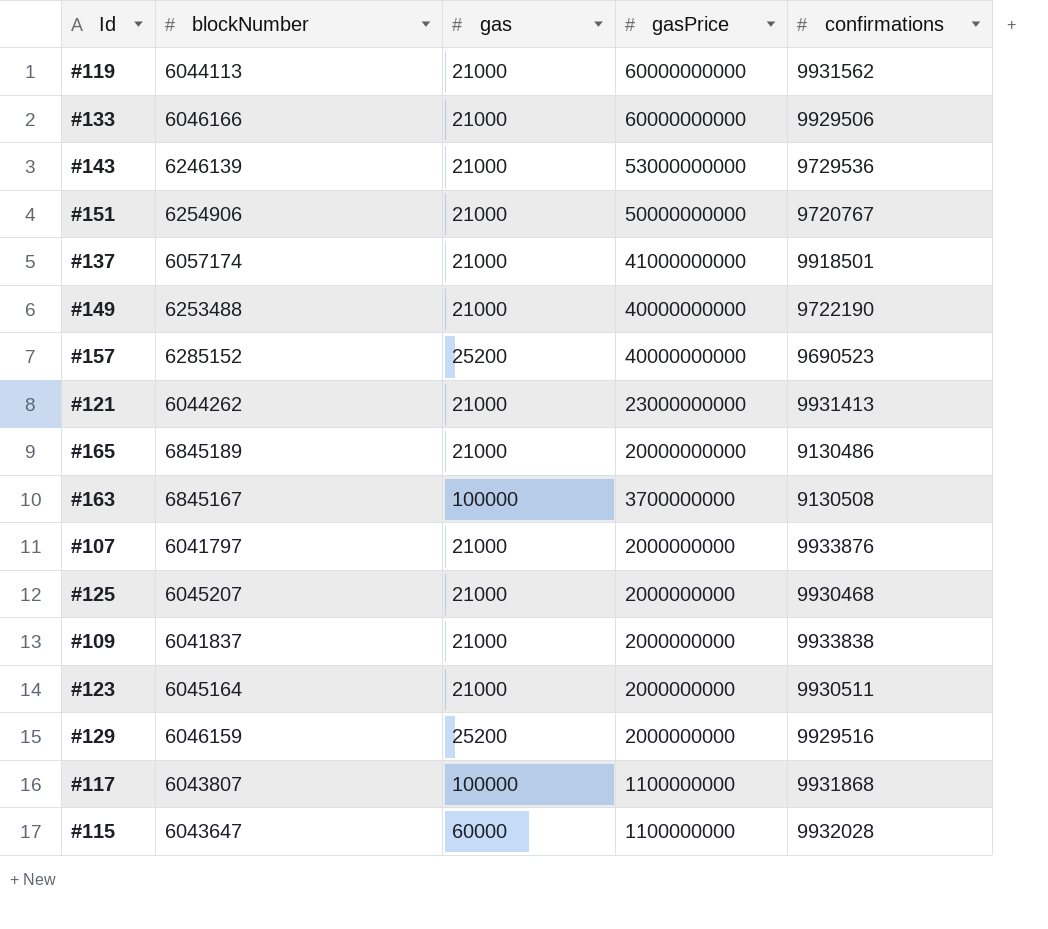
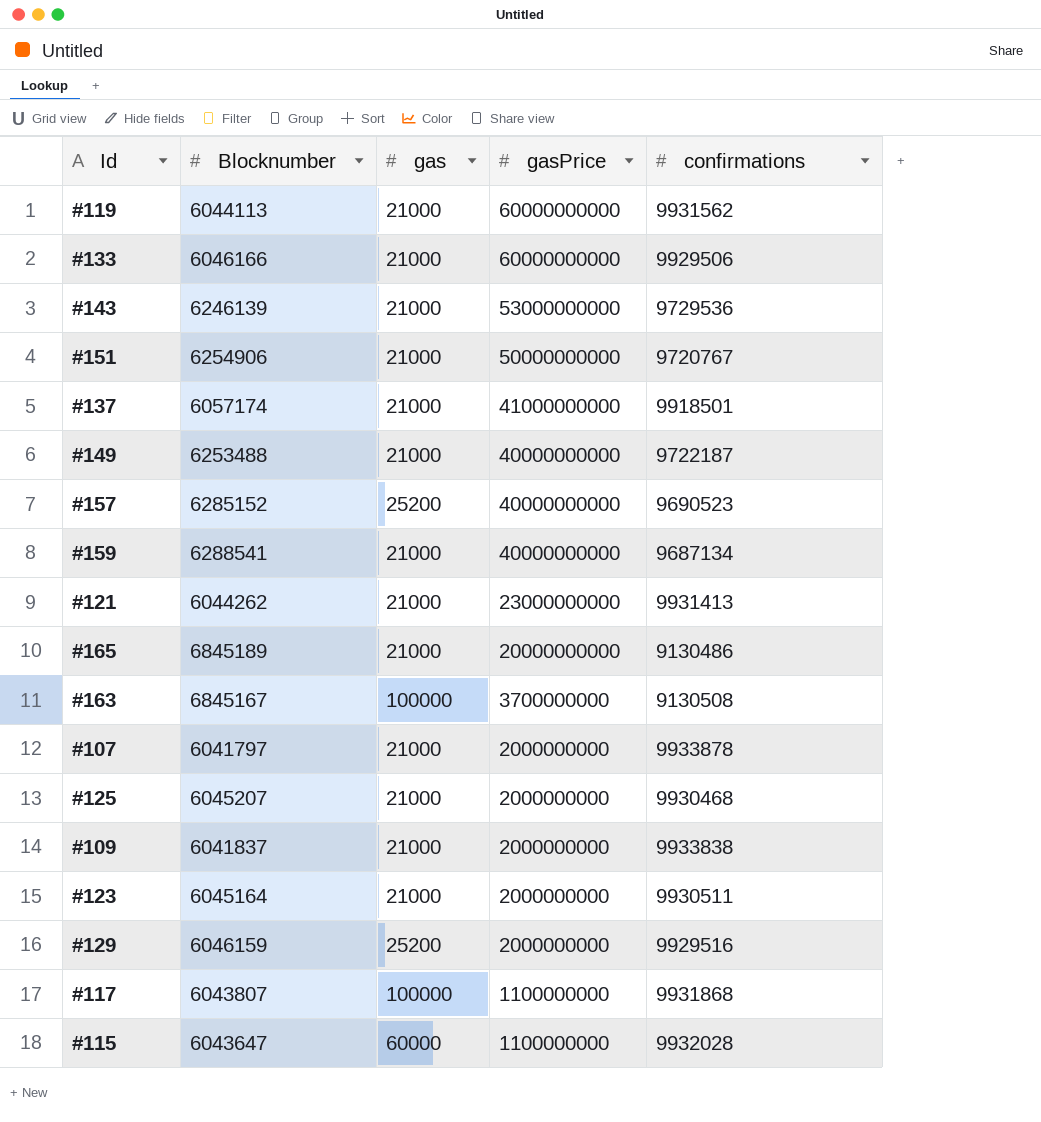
column name: blockNumber -> Blocknumber
#149 | confirmations: 9722190 -> 9722187
row #159: none -> 6288541 | 21000 | 40000000000 | 9687134
#107 | confirmations: 9933876 -> 9933878

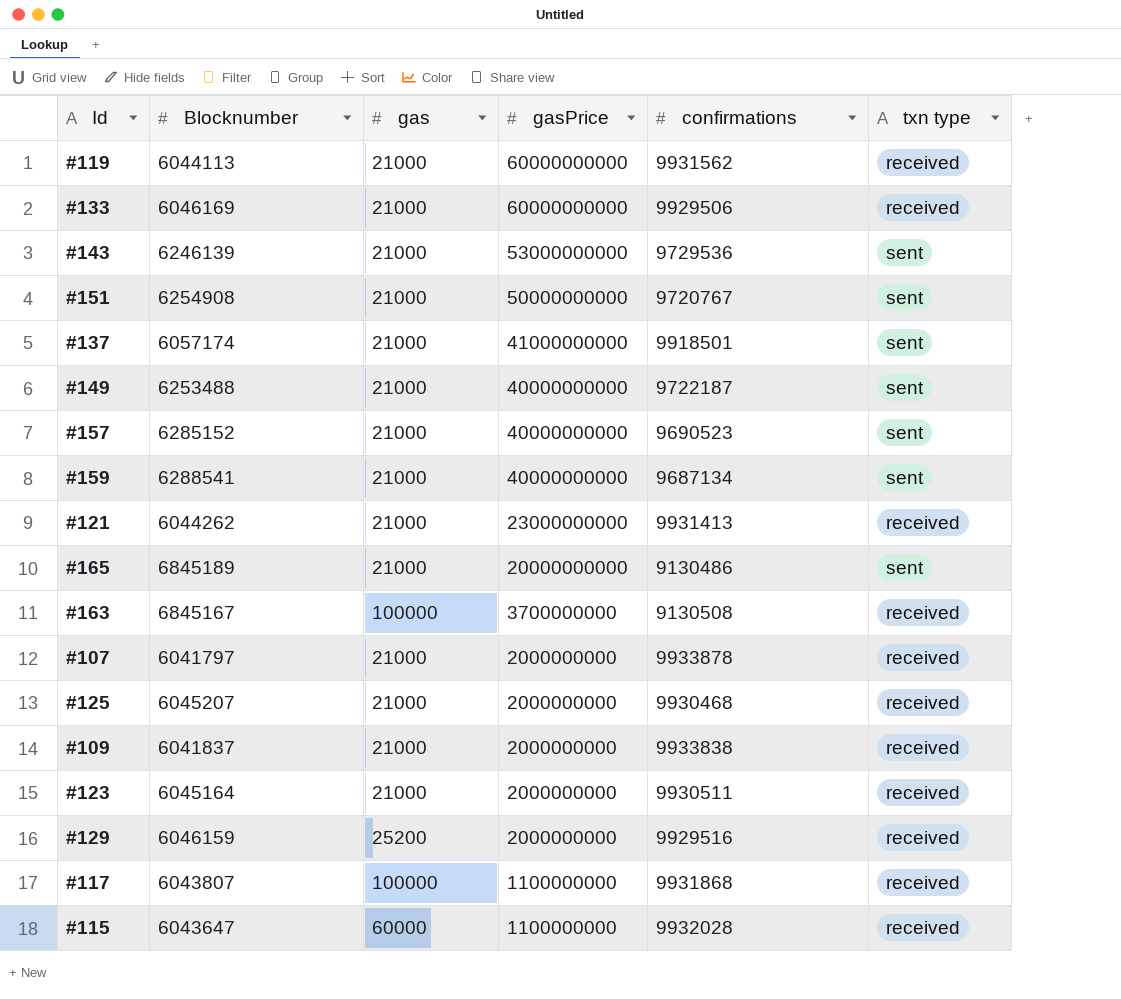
column txn type | position: none -> 6
#133 | Blocknumber: 6046166 -> 6046169
#151 | Blocknumber: 6254906 -> 6254908
#157 | gas: 25200 -> 21000

